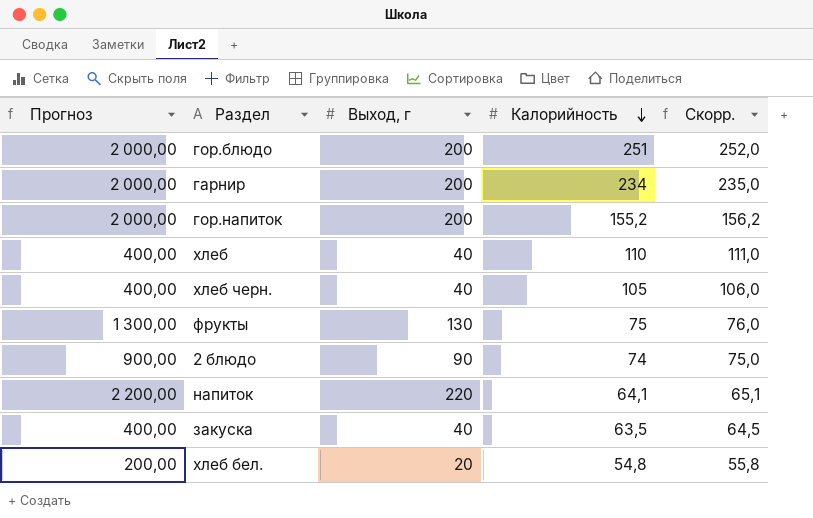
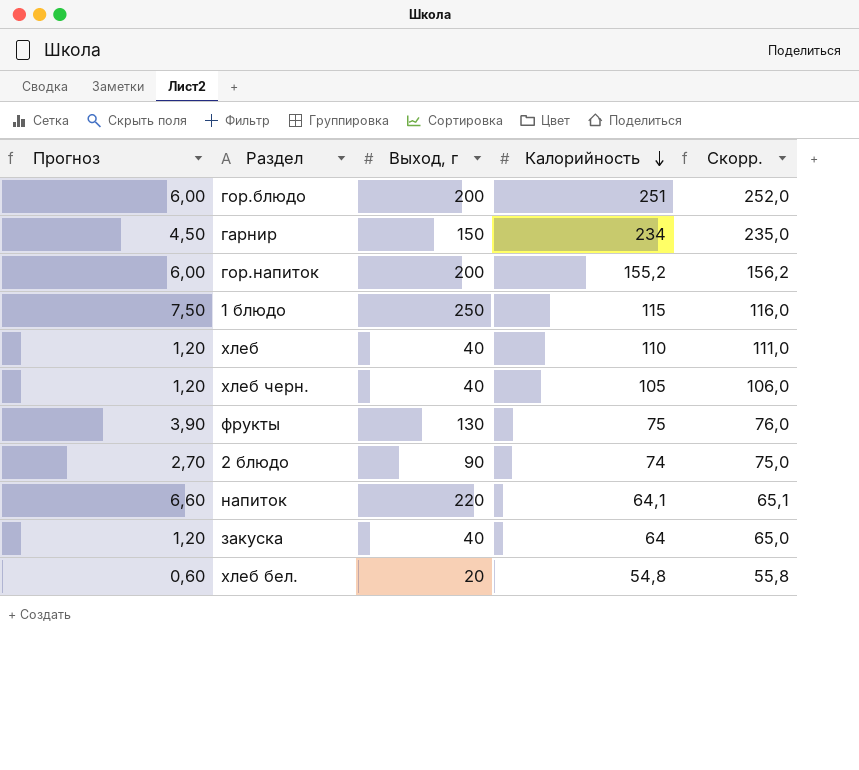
column Прогноз | formula: [Выход, г] * 10 -> [Выход, г] * 0,03
гарнир | Выход, г: 200 -> 150
row 1 блюдо: none -> 7,50 | 250 | 115 | 116,0
закуска | Калорийность: 63,5 -> 64
закуска | Скорр.: 64,5 -> 65,0

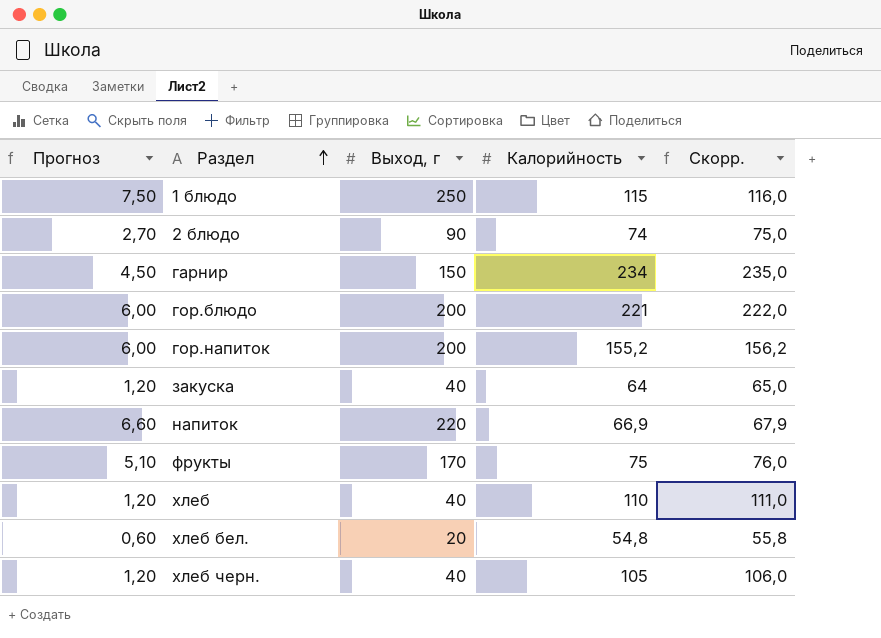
row order: Калорийность descending -> Раздел ascending
гор.блюдо | Калорийность: 251 -> 221
гор.блюдо | Скорр.: 252,0 -> 222,0
напиток | Калорийность: 64,1 -> 66,9
напиток | Скорр.: 65,1 -> 67,9
фрукты | Прогноз: 3,90 -> 5,10
фрукты | Выход, г: 130 -> 170

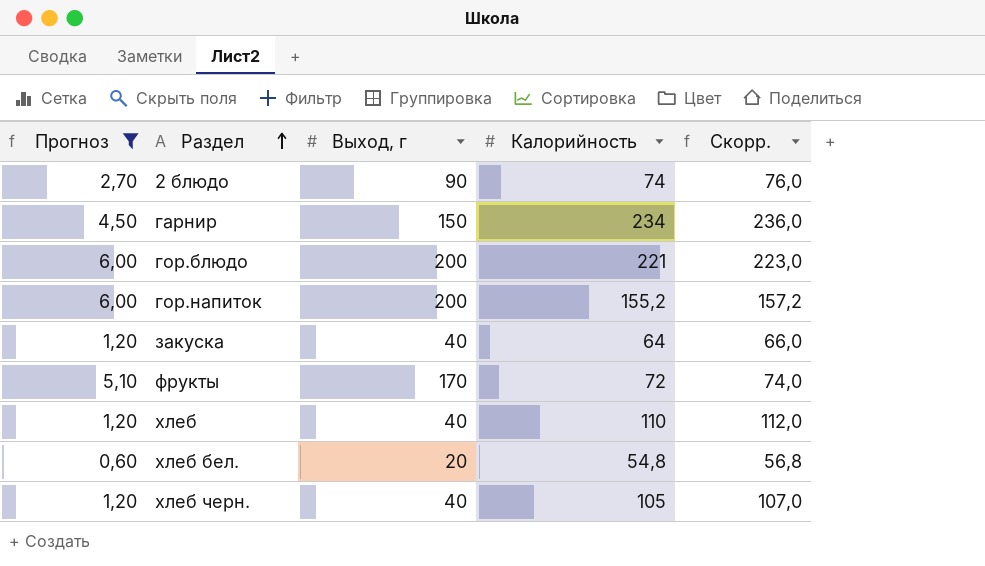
filter: none -> Прогноз <= 6,00
column Скорр. | formula: [Калорийность] + 1 -> [Калорийность] + 2
фрукты | Калорийность: 75 -> 72

